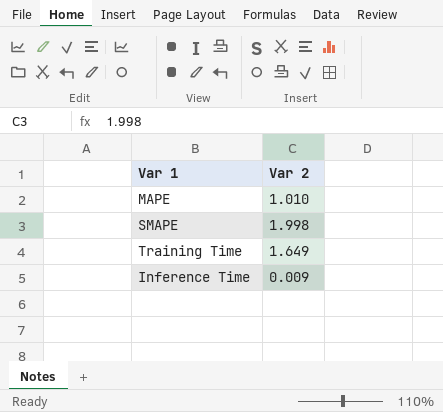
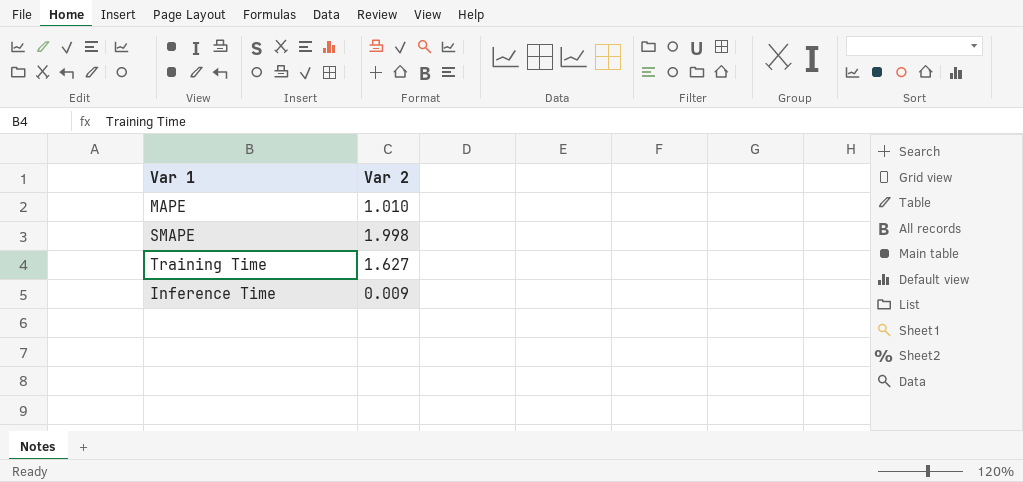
Training Time | Var 2: 1.649 -> 1.627

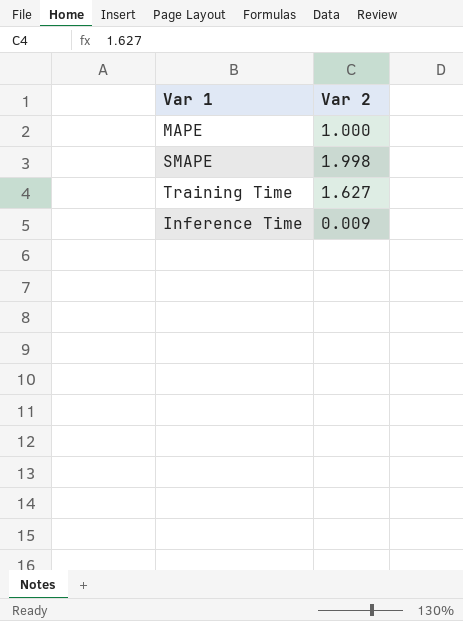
MAPE | Var 2: 1.010 -> 1.000

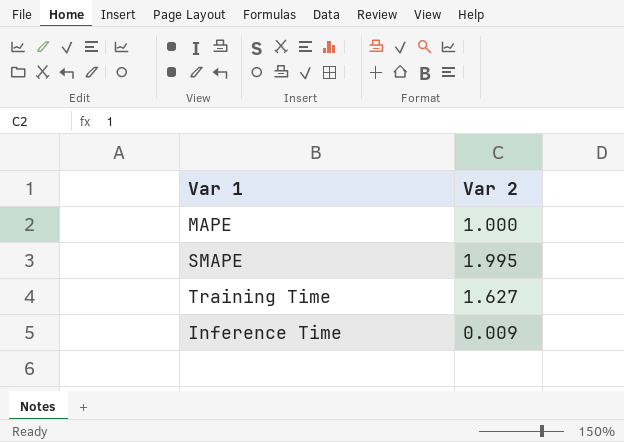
SMAPE | Var 2: 1.998 -> 1.995

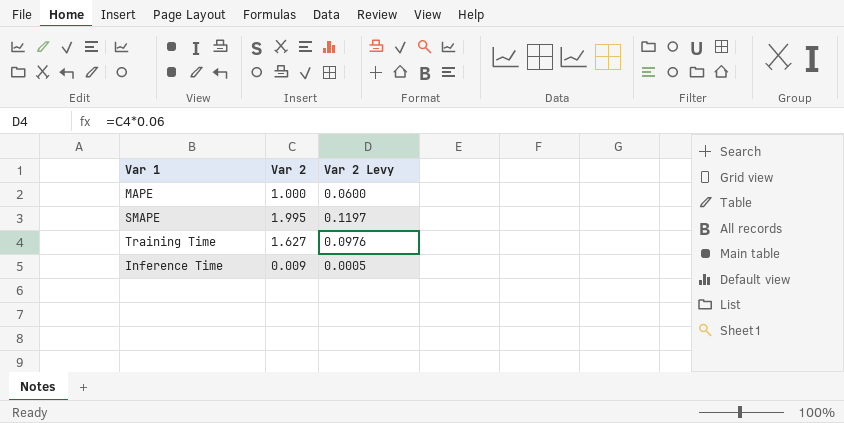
column Var 2 Levy | formula: none -> [Var 2] * 0.06

